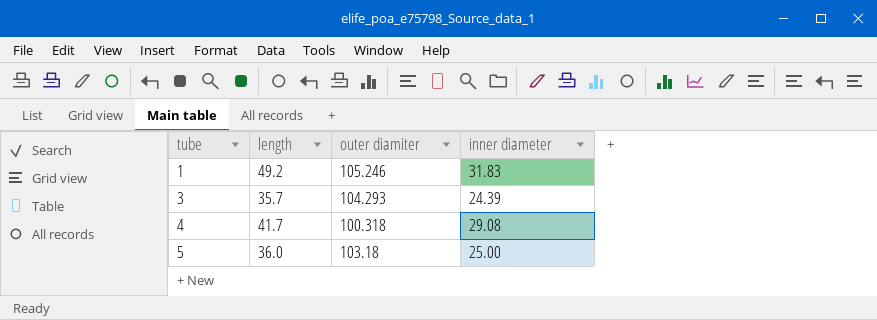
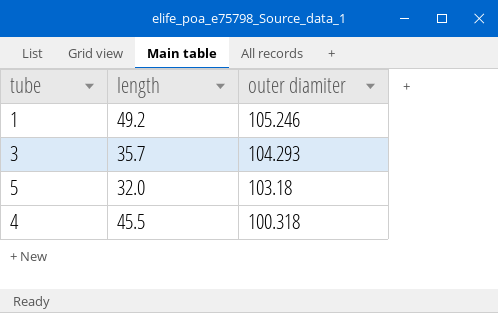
row order: tube ascending -> outer diamiter descending
column inner diameter | position: 4 -> none
5 | length: 36.0 -> 32.0
4 | length: 41.7 -> 45.5

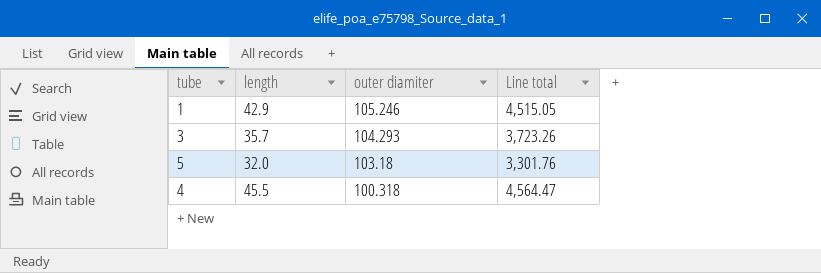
column Line total | formula: none -> [length] * [outer diamiter]
1 | length: 49.2 -> 42.9

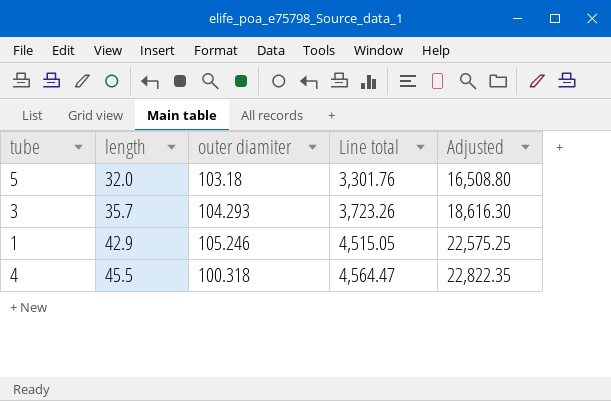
row order: outer diamiter descending -> length ascending
column Adjusted | formula: none -> [Line total] * 5

